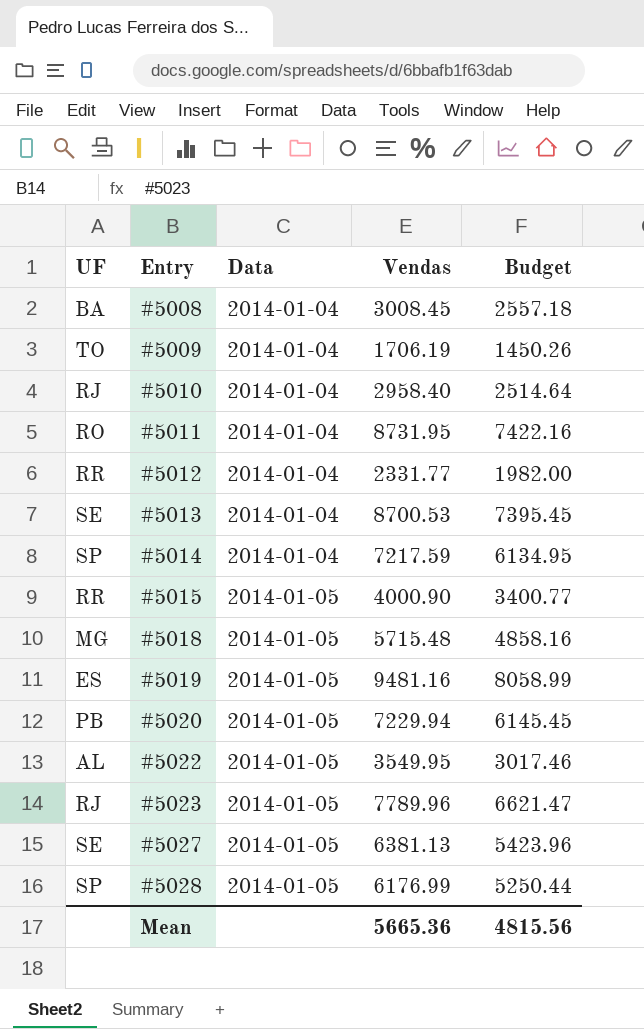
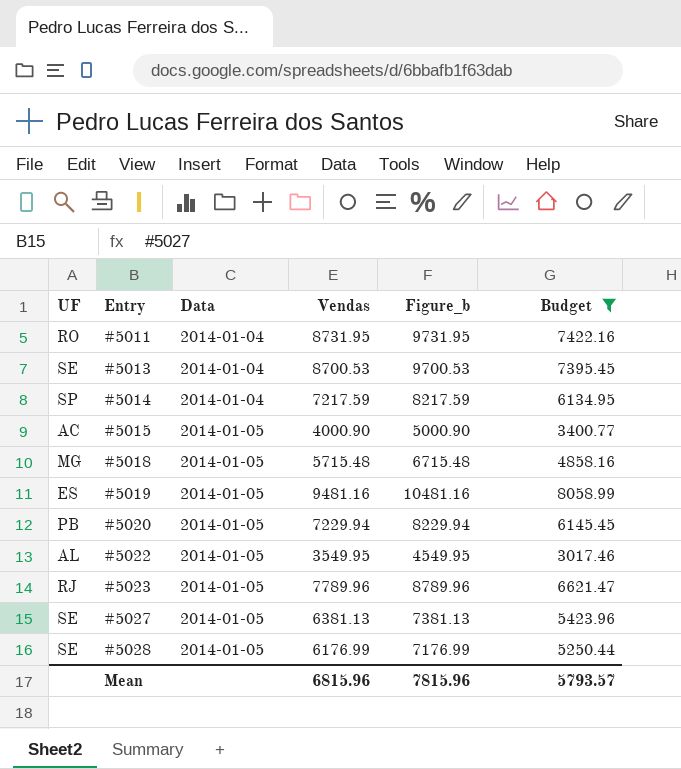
filter: none -> Budget >= 3017.46
column Figure_b | formula: none -> [Vendas] + 1000
#5015 | UF: RR -> AC
#5028 | UF: SP -> SE
Mean | Vendas: 5665.36 -> 6815.96
Mean | Budget: 4815.56 -> 5793.57

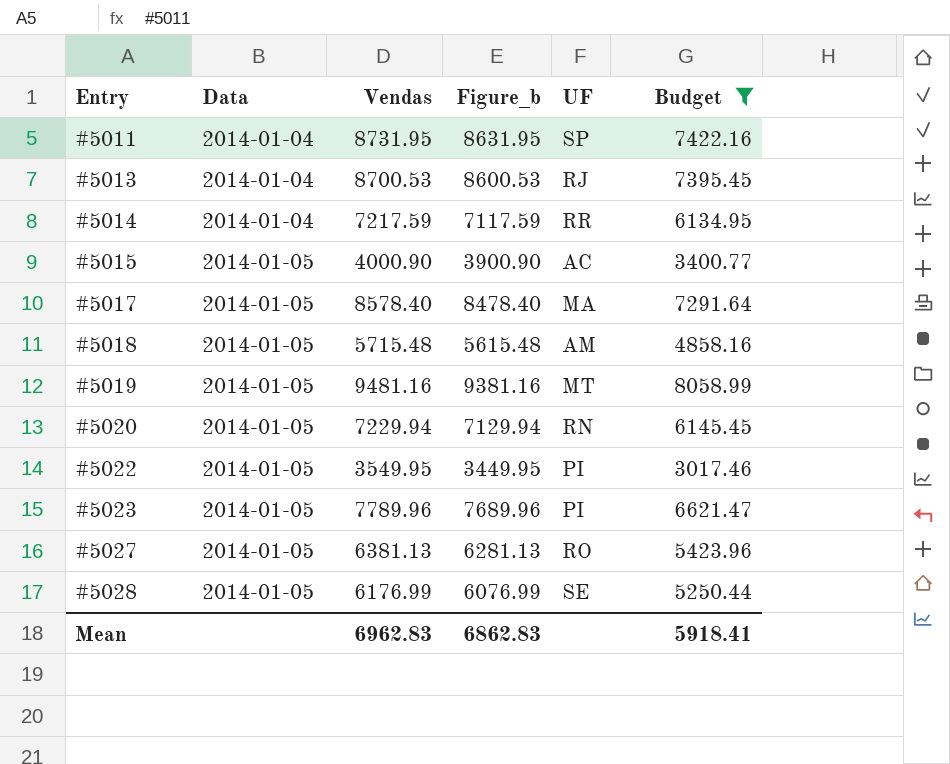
column Figure_b | formula: [Vendas] + 1000 -> [Vendas] - 100
column UF | position: 1 -> 5
#5011 | UF: RO -> SP
#5013 | UF: SE -> RJ
#5014 | UF: SP -> RR
row #5017: none -> 2014-01-05 | 8578.40 | 8478.40 | MA | 7291.64
#5018 | UF: MG -> AM
#5019 | UF: ES -> MT
#5020 | UF: PB -> RN
#5022 | UF: AL -> PI
#5023 | UF: RJ -> PI
#5027 | UF: SE -> RO
Mean | Vendas: 6815.96 -> 6962.83
Mean | Figure_b: 7815.96 -> 6862.83
Mean | Budget: 5793.57 -> 5918.41

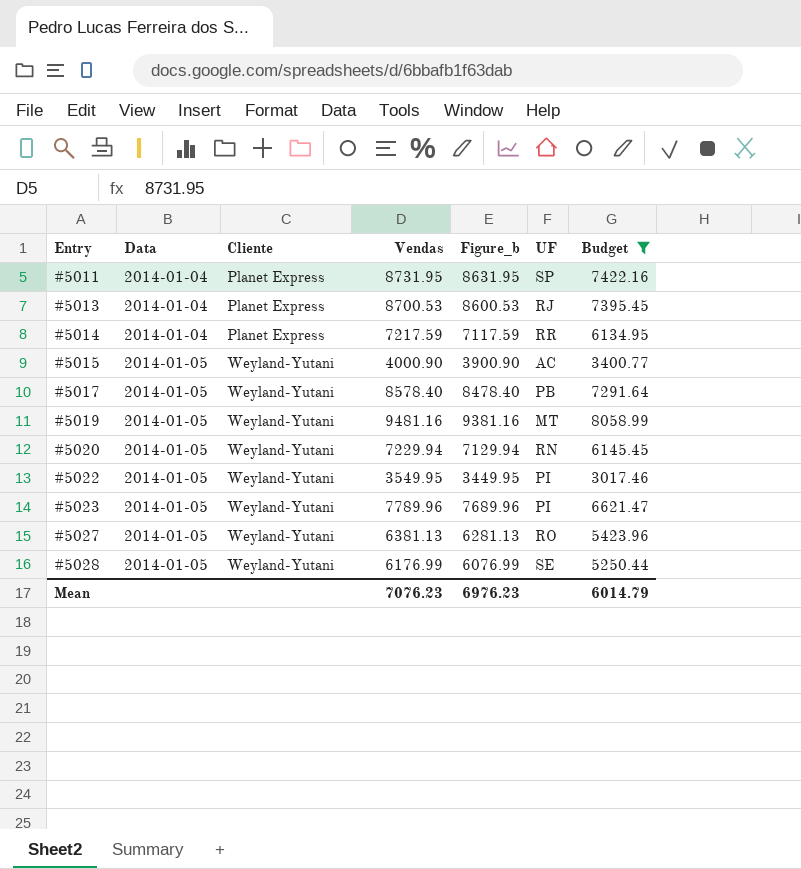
column Cliente | position: none -> 3
row #5018: 2014-01-05 | 5715.48 | 5615.48 | AM | 4858.16 -> none
#5017 | UF: MA -> PB
Mean | Vendas: 6962.83 -> 7076.23
Mean | Figure_b: 6862.83 -> 6976.23
Mean | Budget: 5918.41 -> 6014.79

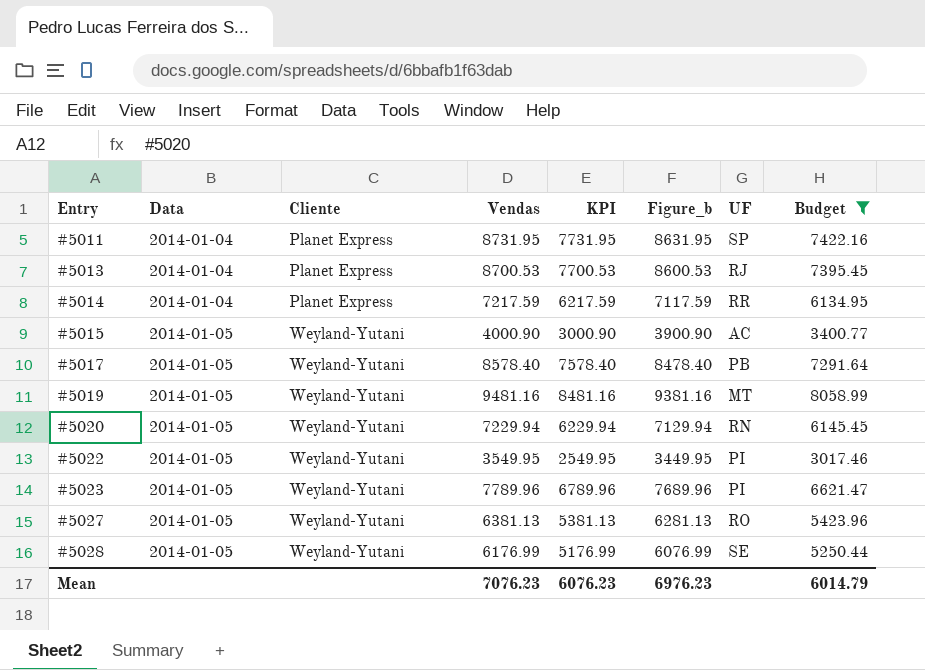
column KPI | formula: none -> [Vendas] - 1000

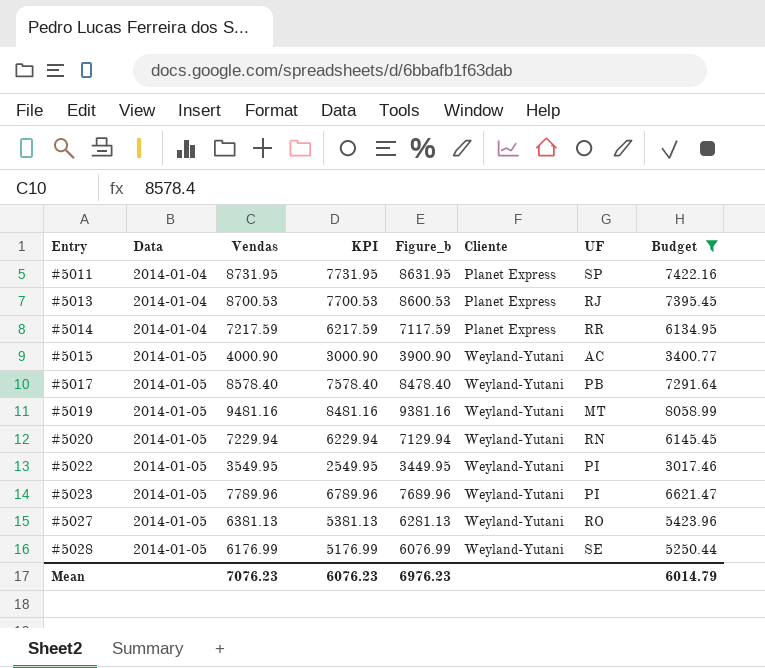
column Cliente | position: 3 -> 6

